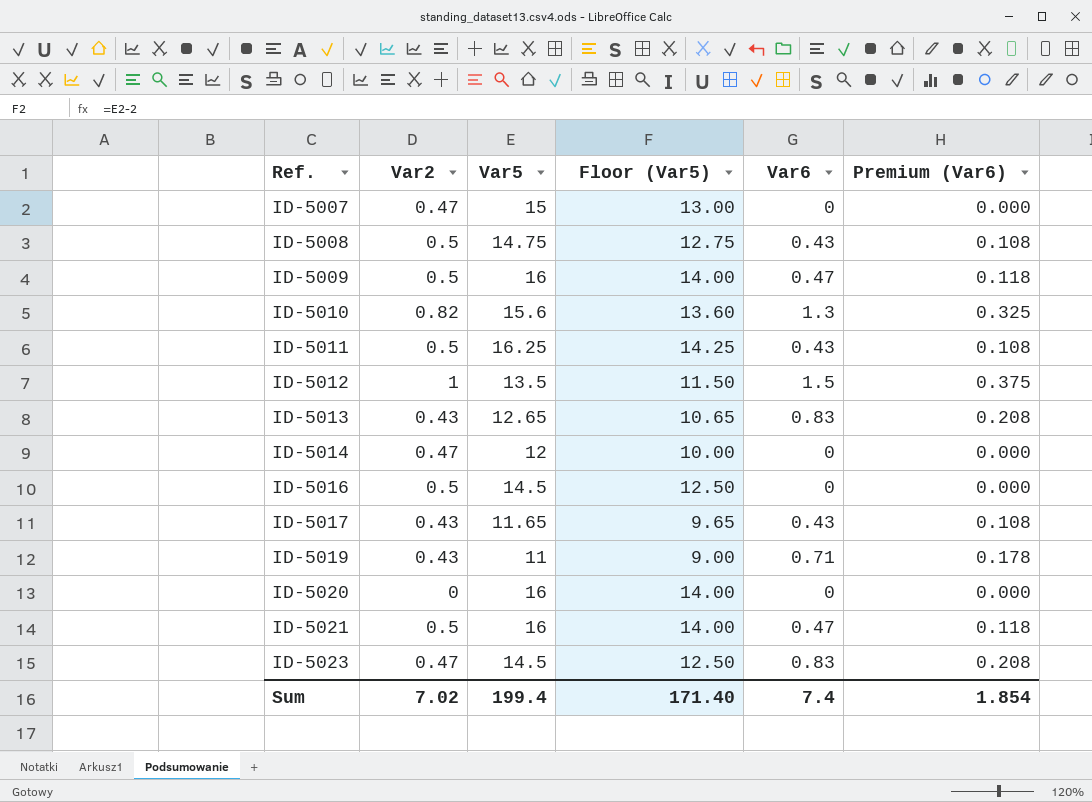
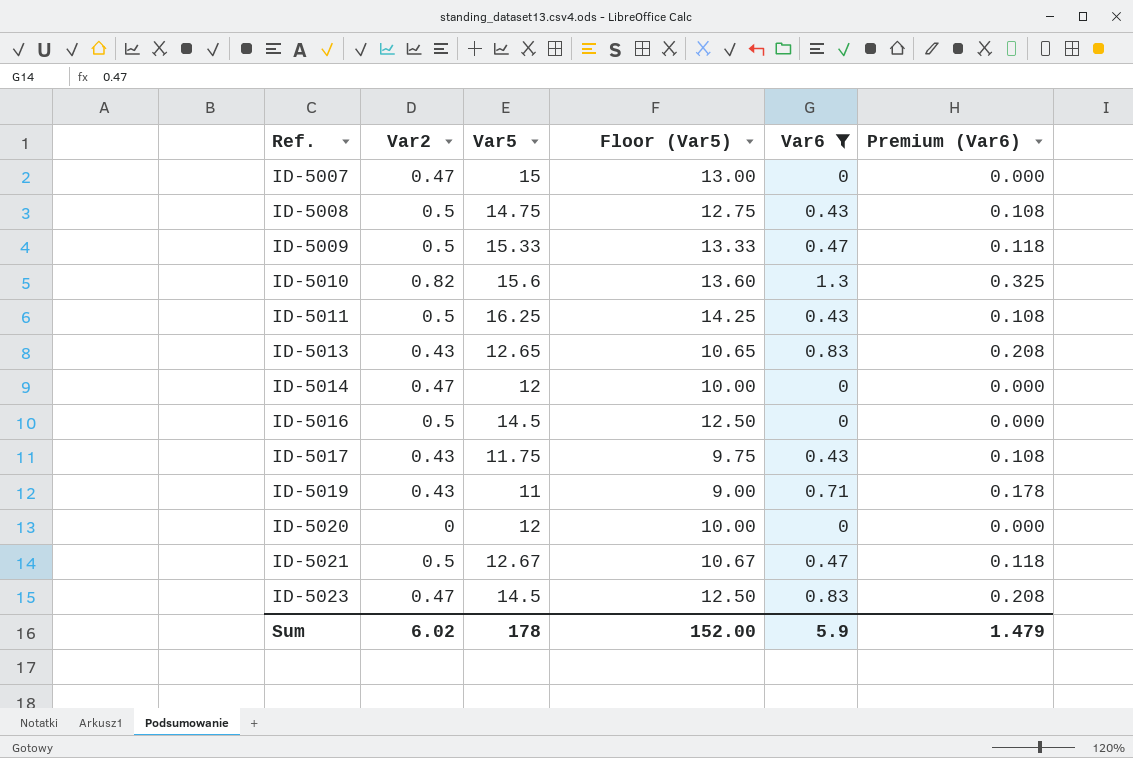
filter: none -> Var6 != 1.5
ID-5009 | Var5: 16 -> 15.33
ID-5009 | Floor (Var5): 14.00 -> 13.33
ID-5017 | Var5: 11.65 -> 11.75
ID-5017 | Floor (Var5): 9.65 -> 9.75
ID-5020 | Var5: 16 -> 12
ID-5020 | Floor (Var5): 14.00 -> 10.00
ID-5021 | Var5: 16 -> 12.67
ID-5021 | Floor (Var5): 14.00 -> 10.67
Sum | Var2: 7.02 -> 6.02
Sum | Var5: 199.4 -> 178
Sum | Floor (Var5): 171.40 -> 152.00
Sum | Var6: 7.4 -> 5.9
Sum | Premium (Var6): 1.854 -> 1.479

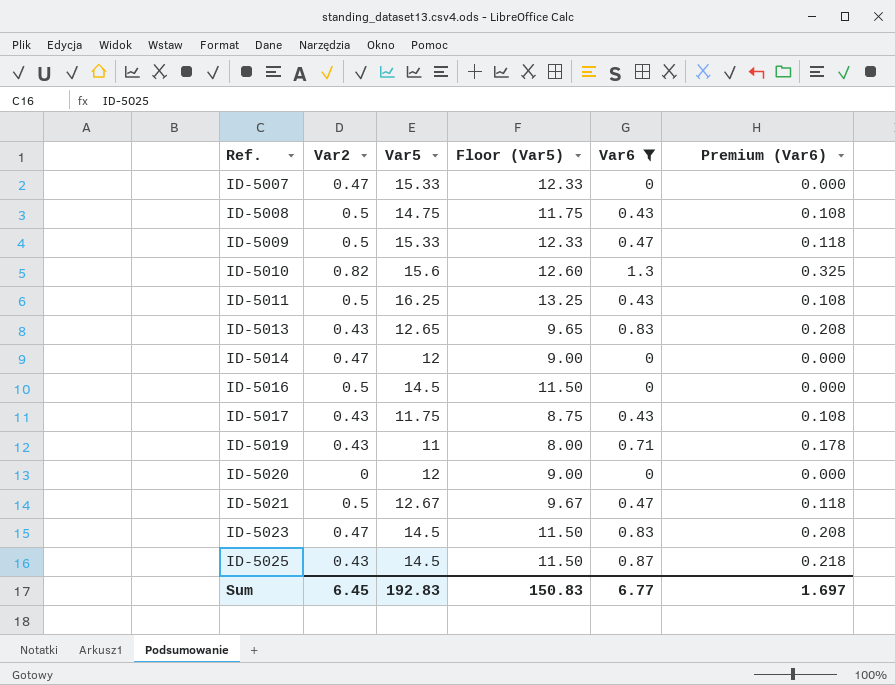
column Floor (Var5) | formula: [Var5] - 2 -> [Var5] - 3
ID-5007 | Var5: 15 -> 15.33
row ID-5025: none -> 0.43 | 14.5 | 11.50 | 0.87 | 0.218
Sum | Var2: 6.02 -> 6.45
Sum | Var5: 178 -> 192.83
Sum | Floor (Var5): 152.00 -> 150.83
Sum | Var6: 5.9 -> 6.77
Sum | Premium (Var6): 1.479 -> 1.697

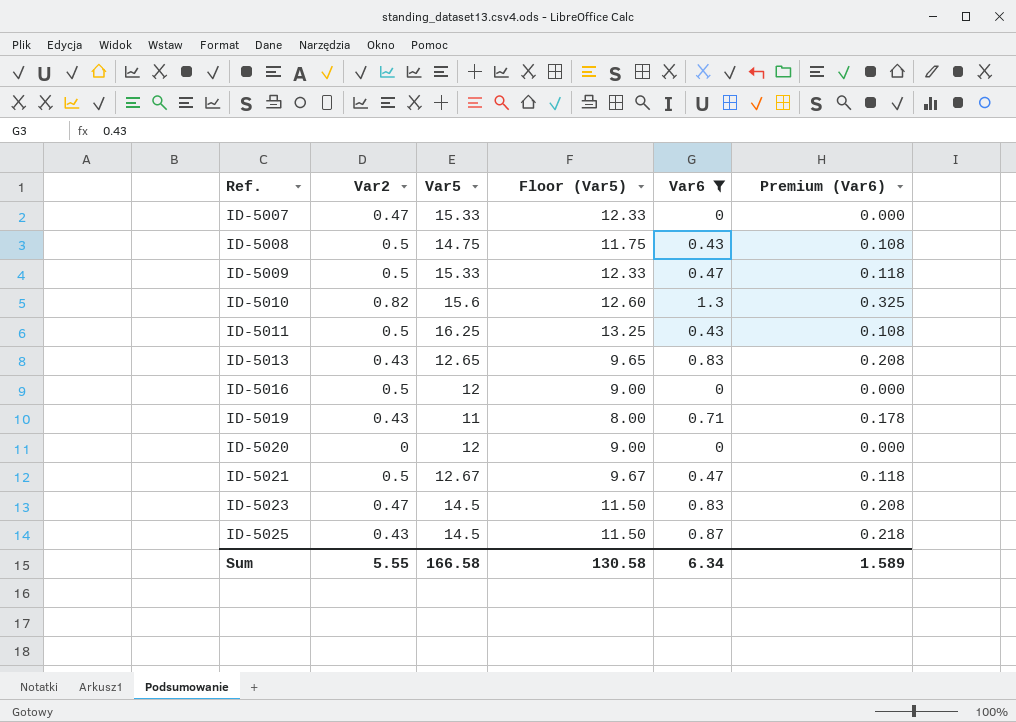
row ID-5014: 0.47 | 12 | 9.00 | 0 | 0.000 -> none
row ID-5017: 0.43 | 11.75 | 8.75 | 0.43 | 0.108 -> none
ID-5016 | Var5: 14.5 -> 12
ID-5016 | Floor (Var5): 11.50 -> 9.00
Sum | Var2: 6.45 -> 5.55
Sum | Var5: 192.83 -> 166.58
Sum | Floor (Var5): 150.83 -> 130.58
Sum | Var6: 6.77 -> 6.34
Sum | Premium (Var6): 1.697 -> 1.589

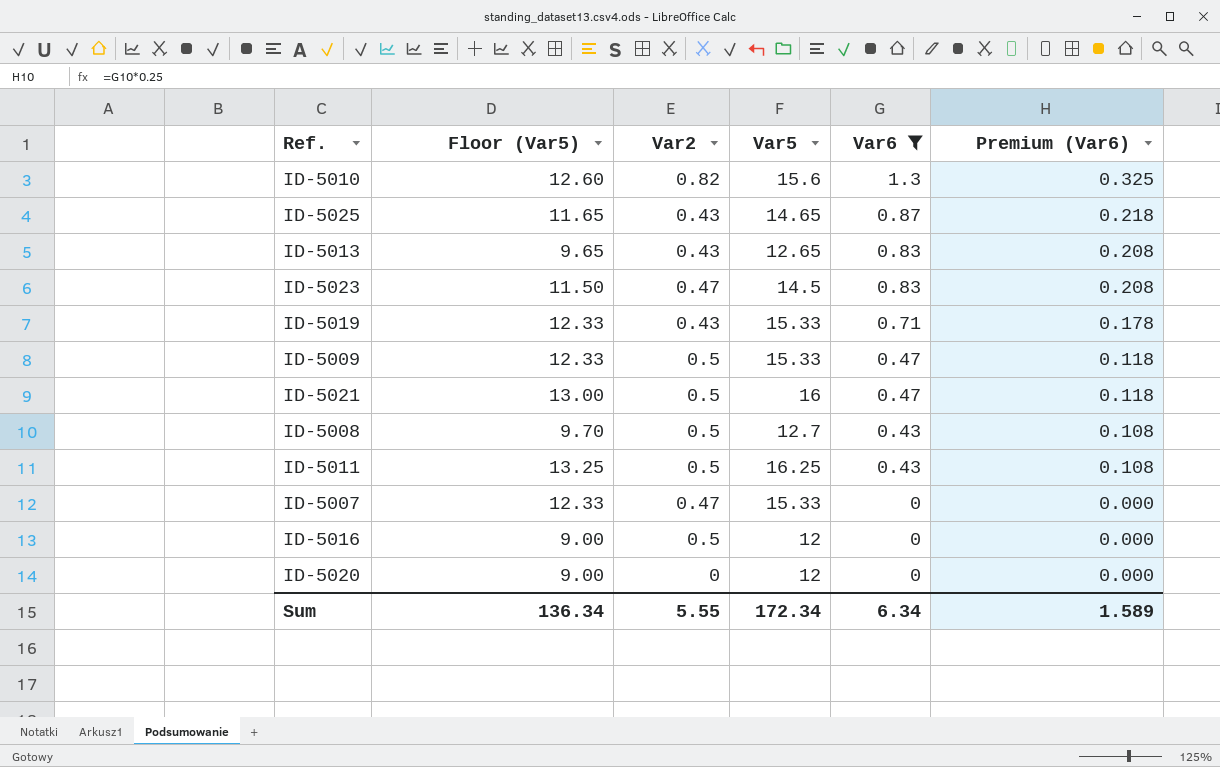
row order: Ref. ascending -> Var6 descending
column Floor (Var5) | position: 4 -> 2
ID-5025 | Floor (Var5): 11.50 -> 11.65
ID-5025 | Var5: 14.5 -> 14.65
ID-5019 | Floor (Var5): 8.00 -> 12.33
ID-5019 | Var5: 11 -> 15.33
ID-5021 | Floor (Var5): 9.67 -> 13.00
ID-5021 | Var5: 12.67 -> 16
ID-5008 | Floor (Var5): 11.75 -> 9.70
ID-5008 | Var5: 14.75 -> 12.7
Sum | Floor (Var5): 130.58 -> 136.34
Sum | Var5: 166.58 -> 172.34

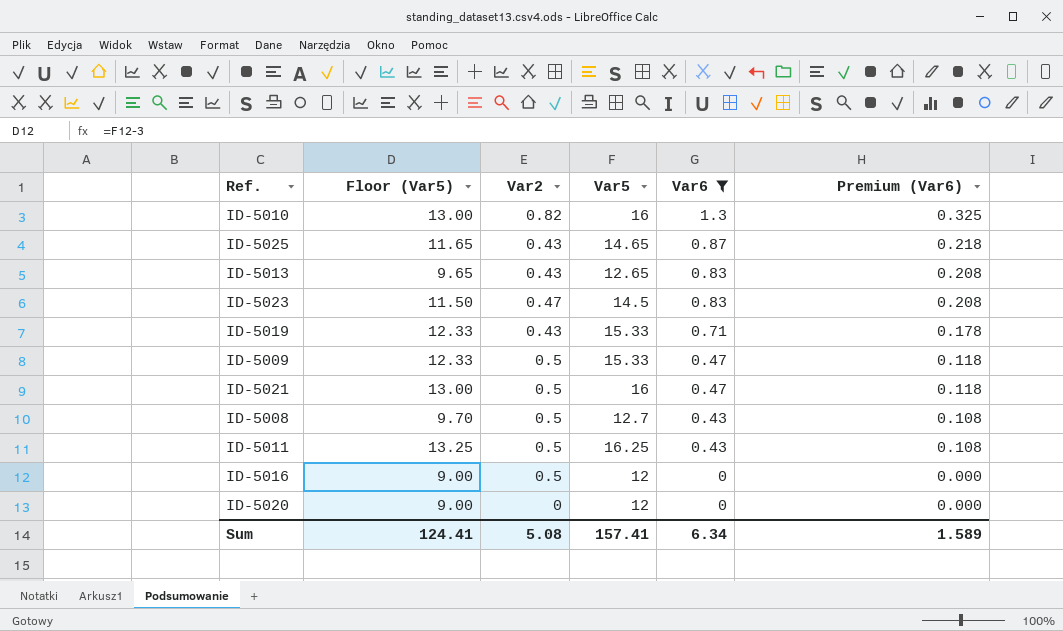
row ID-5007: 12.33 | 0.47 | 15.33 | 0 | 0.000 -> none
ID-5010 | Floor (Var5): 12.60 -> 13.00
ID-5010 | Var5: 15.6 -> 16
Sum | Floor (Var5): 136.34 -> 124.41
Sum | Var2: 5.55 -> 5.08
Sum | Var5: 172.34 -> 157.41

